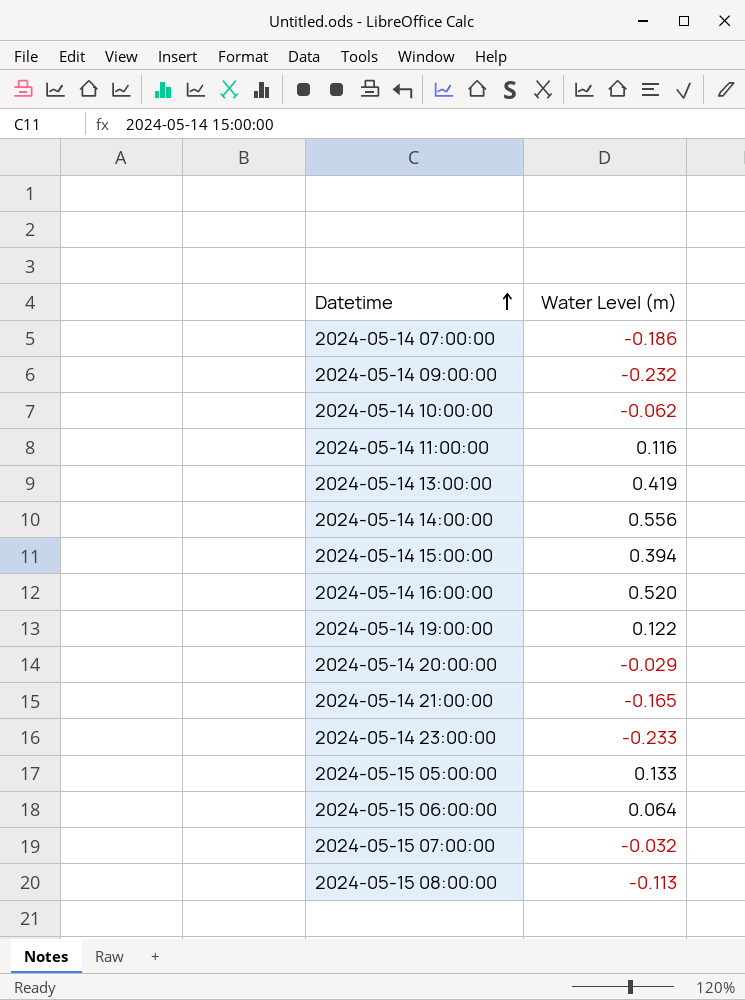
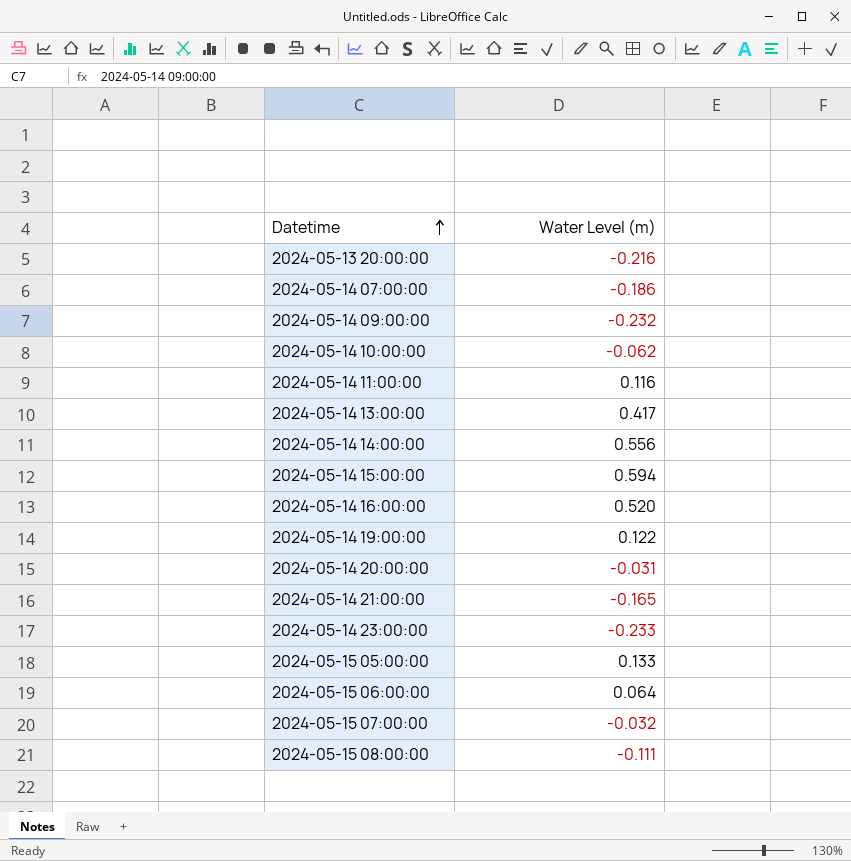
row 2024-05-13 20:00:00: none -> -0.216
2024-05-14 13:00:00 | Water Level (m): 0.419 -> 0.417
2024-05-14 15:00:00 | Water Level (m): 0.394 -> 0.594
2024-05-14 20:00:00 | Water Level (m): -0.029 -> -0.031
2024-05-15 08:00:00 | Water Level (m): -0.113 -> -0.111

